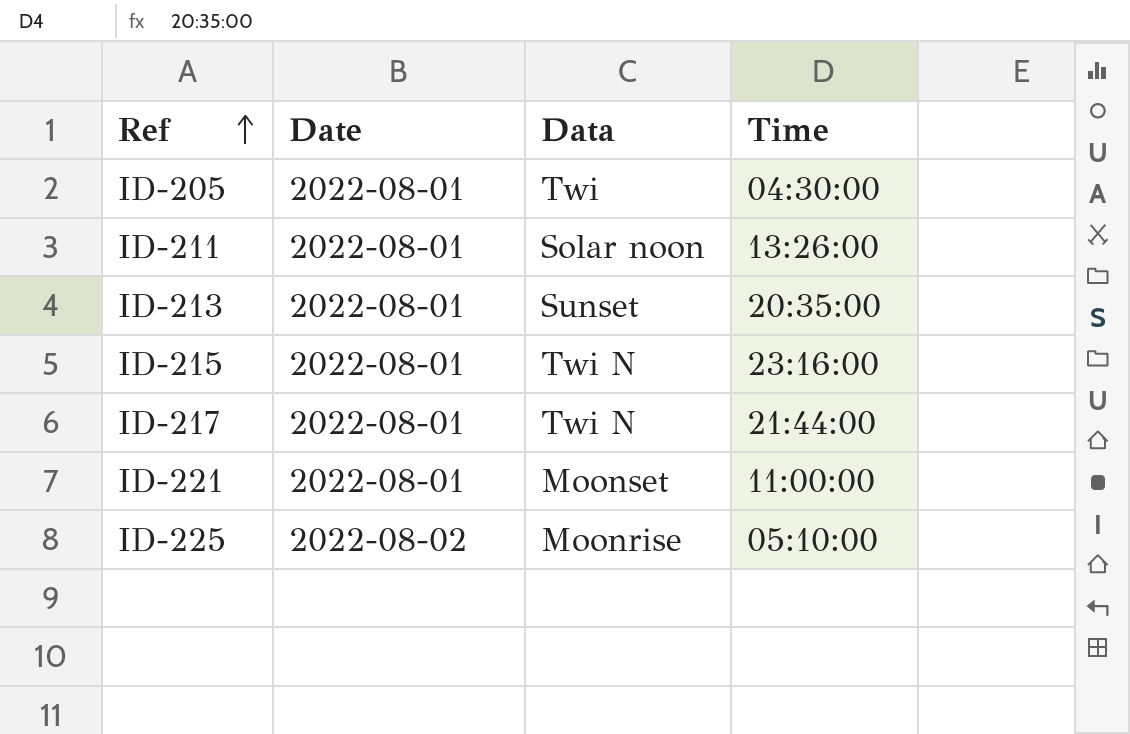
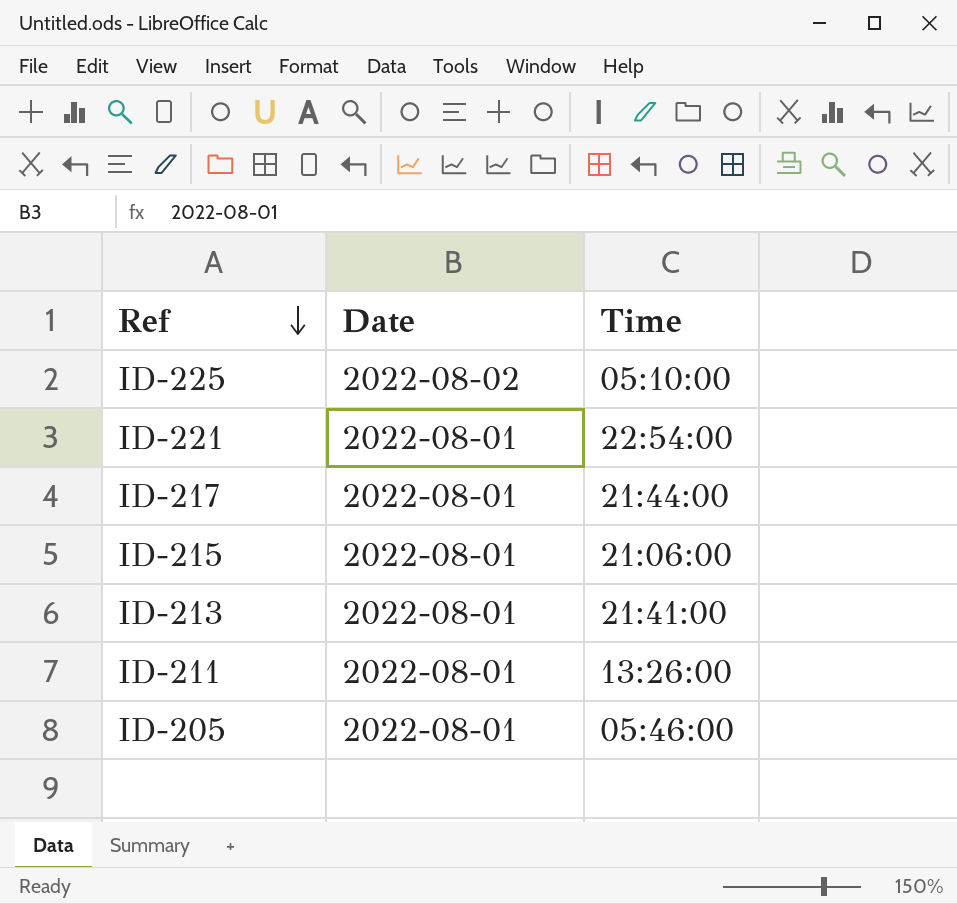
row order: Ref ascending -> Ref descending
column Data | position: 3 -> none
ID-221 | Time: 11:00:00 -> 22:54:00
ID-215 | Time: 23:16:00 -> 21:06:00
ID-213 | Time: 20:35:00 -> 21:41:00
ID-205 | Time: 04:30:00 -> 05:46:00

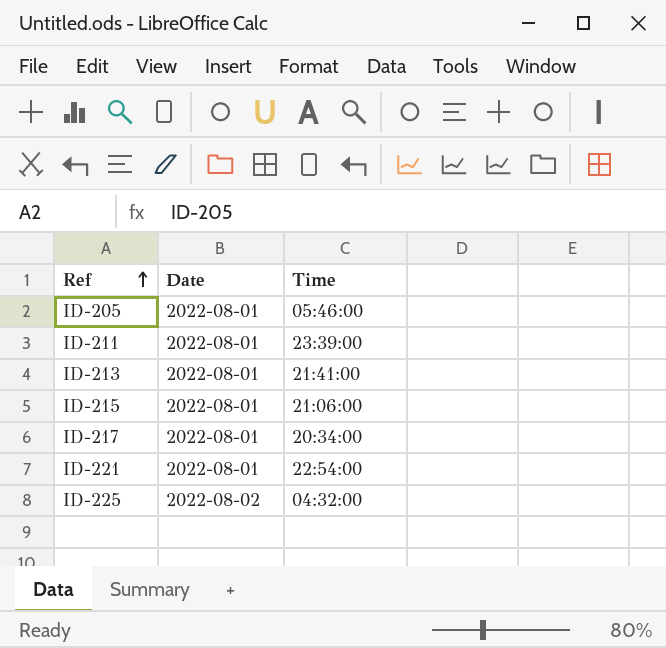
row order: Ref descending -> Ref ascending
ID-211 | Time: 13:26:00 -> 23:39:00
ID-217 | Time: 21:44:00 -> 20:34:00
ID-225 | Time: 05:10:00 -> 04:32:00

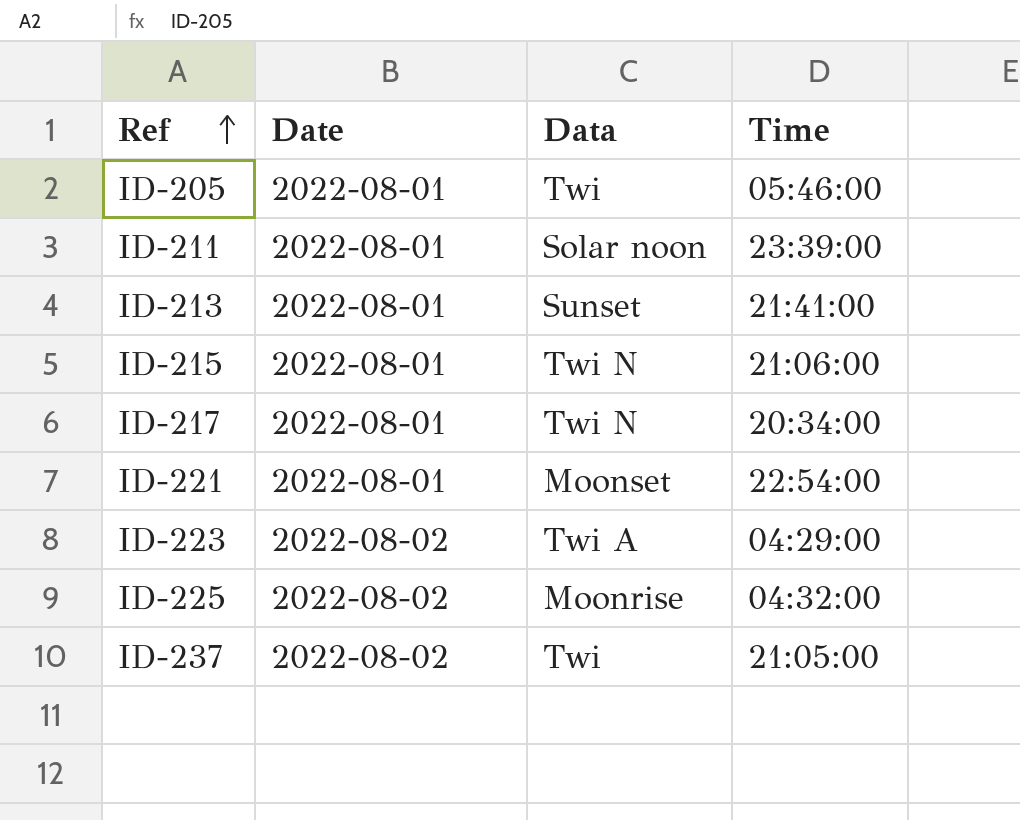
column Data | position: none -> 3
row ID-223: none -> 2022-08-02 | Twi A | 04:29:00
row ID-237: none -> 2022-08-02 | Twi | 21:05:00

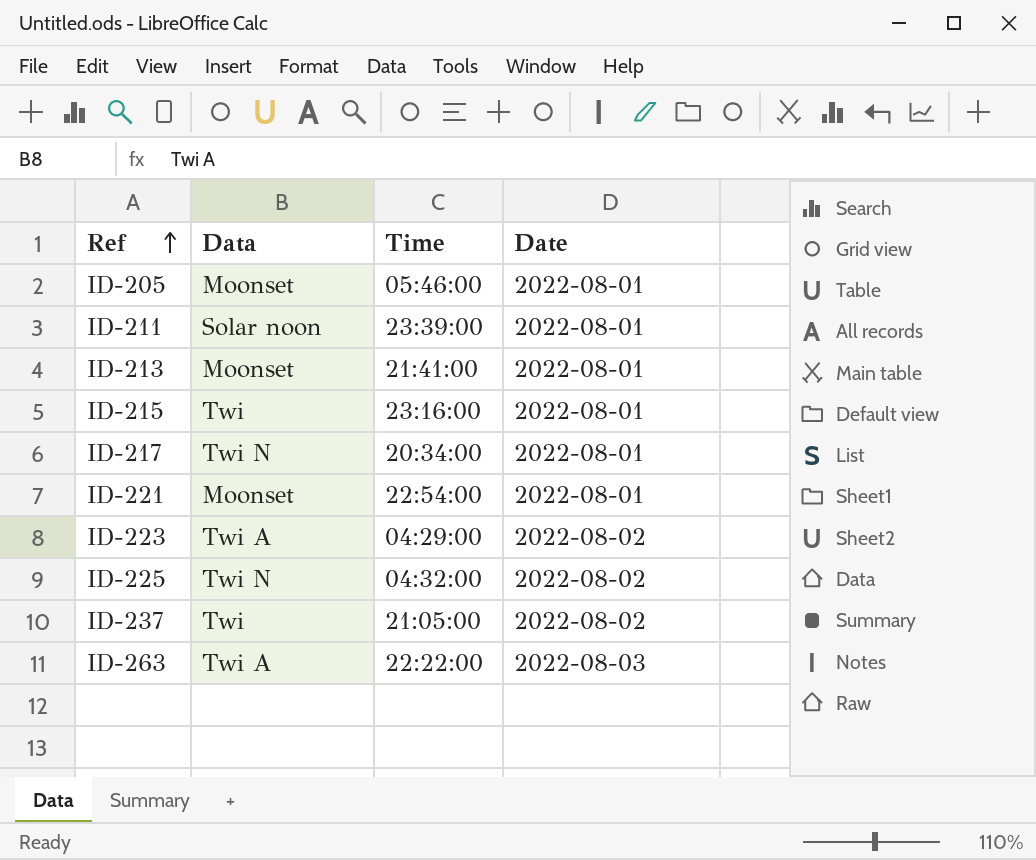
column Date | position: 2 -> 4
ID-205 | Data: Twi -> Moonset
ID-213 | Data: Sunset -> Moonset
ID-215 | Data: Twi N -> Twi
ID-215 | Time: 21:06:00 -> 23:16:00
ID-225 | Data: Moonrise -> Twi N
row ID-263: none -> Twi A | 22:22:00 | 2022-08-03

